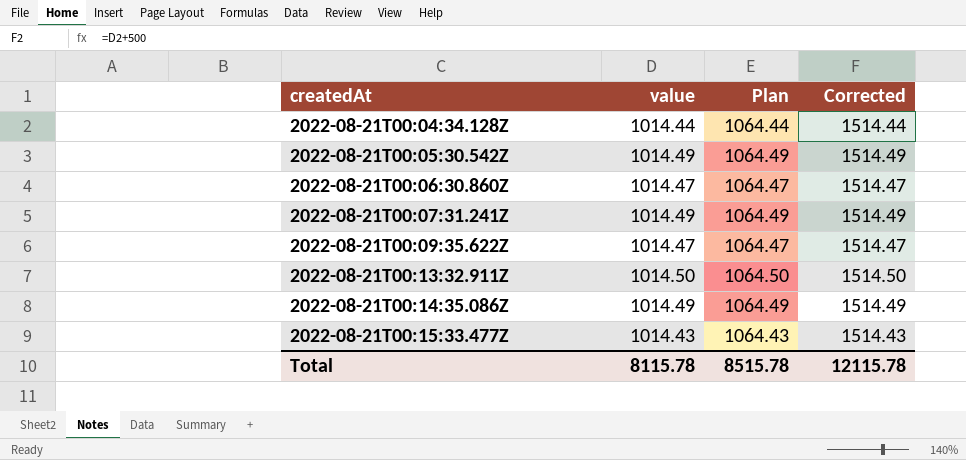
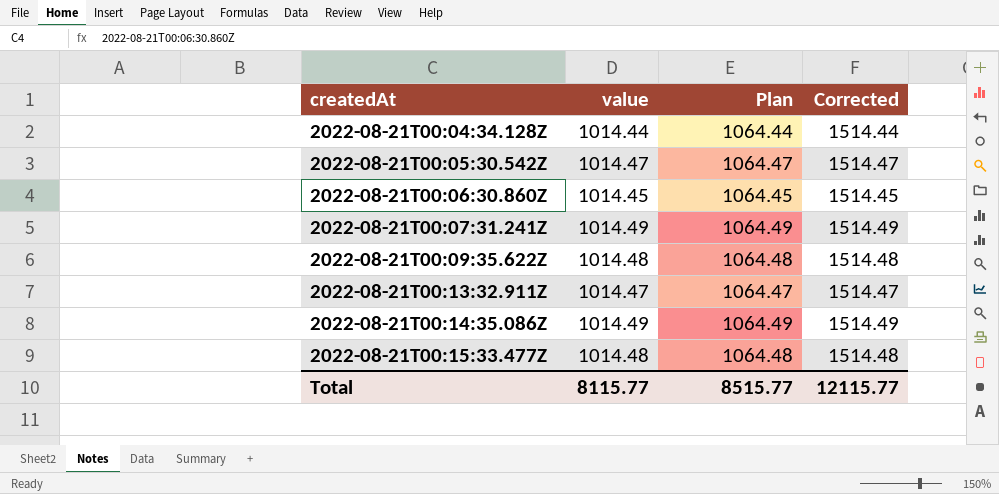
2022-08-21T00:05:30.542Z | value: 1014.49 -> 1014.47
2022-08-21T00:05:30.542Z | Plan: 1064.49 -> 1064.47
2022-08-21T00:05:30.542Z | Corrected: 1514.49 -> 1514.47
2022-08-21T00:06:30.860Z | value: 1014.47 -> 1014.45
2022-08-21T00:06:30.860Z | Plan: 1064.47 -> 1064.45
2022-08-21T00:06:30.860Z | Corrected: 1514.47 -> 1514.45
2022-08-21T00:09:35.622Z | value: 1014.47 -> 1014.48
2022-08-21T00:09:35.622Z | Plan: 1064.47 -> 1064.48
2022-08-21T00:09:35.622Z | Corrected: 1514.47 -> 1514.48
2022-08-21T00:13:32.911Z | value: 1014.50 -> 1014.47
2022-08-21T00:13:32.911Z | Plan: 1064.50 -> 1064.47
2022-08-21T00:13:32.911Z | Corrected: 1514.50 -> 1514.47
2022-08-21T00:15:33.477Z | value: 1014.43 -> 1014.48
2022-08-21T00:15:33.477Z | Plan: 1064.43 -> 1064.48
2022-08-21T00:15:33.477Z | Corrected: 1514.43 -> 1514.48
Total | value: 8115.78 -> 8115.77
Total | Plan: 8515.78 -> 8515.77
Total | Corrected: 12115.78 -> 12115.77

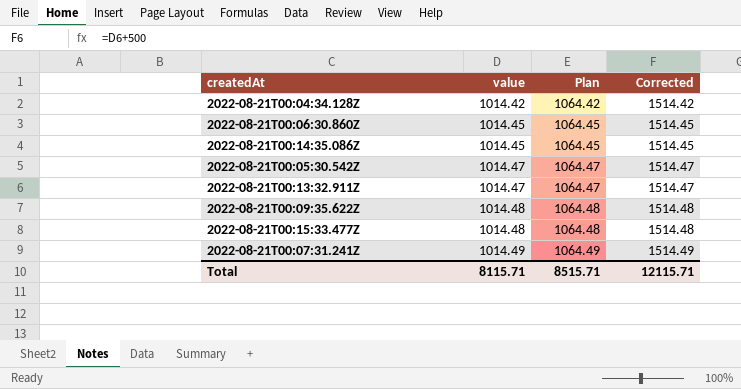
row order: createdAt ascending -> value ascending
2022-08-21T00:04:34.128Z | value: 1014.44 -> 1014.42
2022-08-21T00:04:34.128Z | Plan: 1064.44 -> 1064.42
2022-08-21T00:04:34.128Z | Corrected: 1514.44 -> 1514.42
2022-08-21T00:14:35.086Z | value: 1014.49 -> 1014.45
2022-08-21T00:14:35.086Z | Plan: 1064.49 -> 1064.45
2022-08-21T00:14:35.086Z | Corrected: 1514.49 -> 1514.45
Total | value: 8115.77 -> 8115.71
Total | Plan: 8515.77 -> 8515.71
Total | Corrected: 12115.77 -> 12115.71

